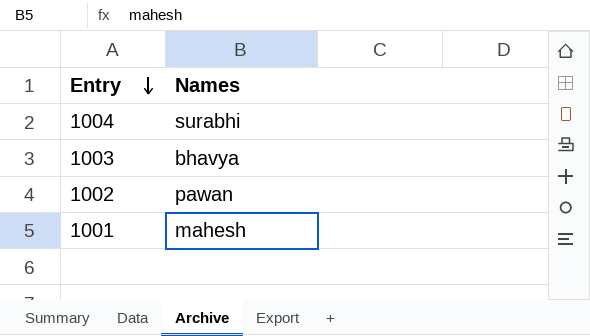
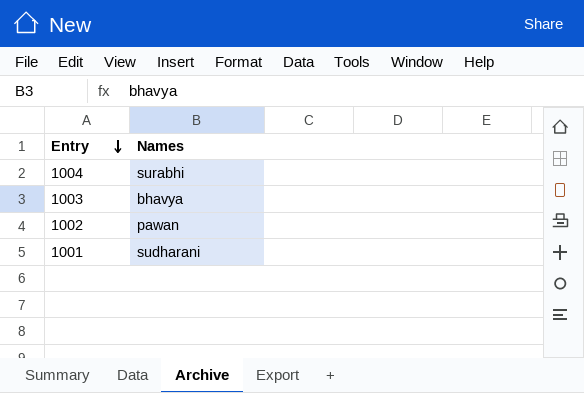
1001 | Names: mahesh -> sudharani

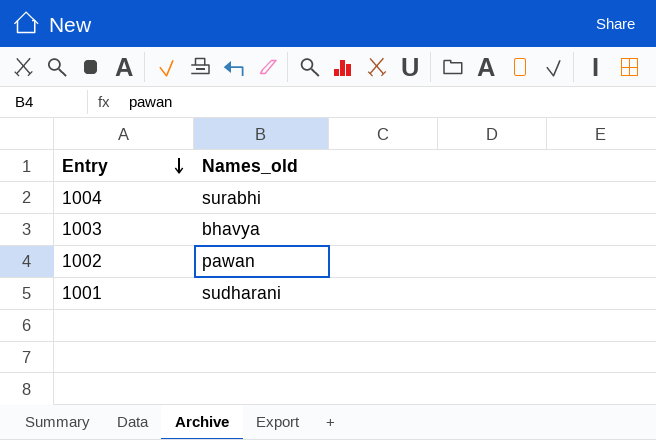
column name: Names -> Names_old

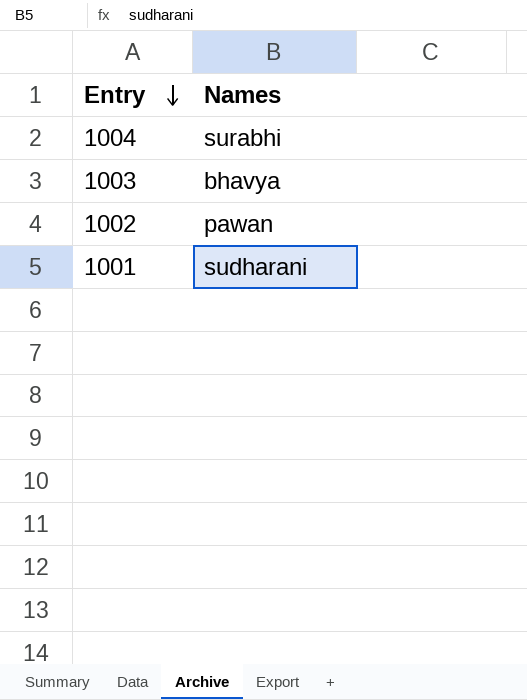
column name: Names_old -> Names

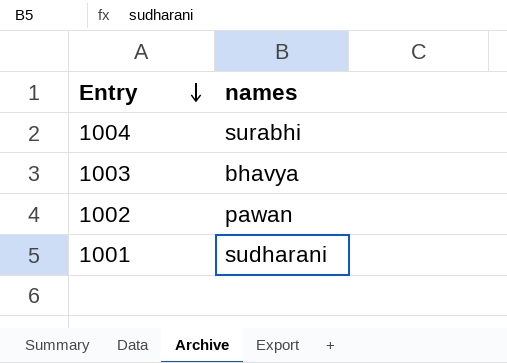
column name: Names -> names

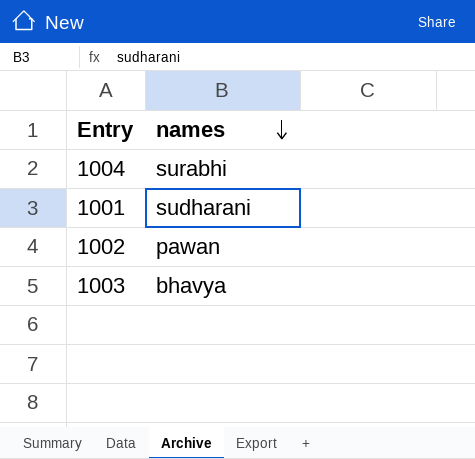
row order: Entry descending -> names descending

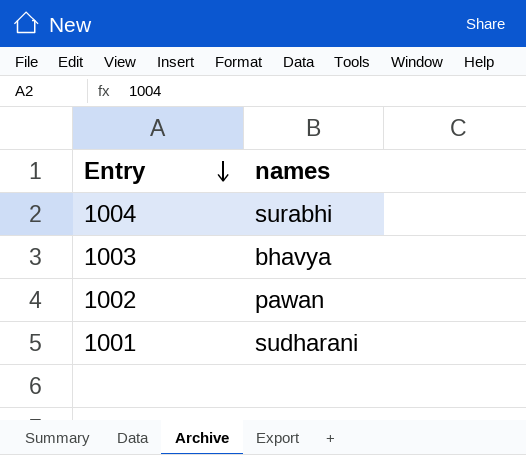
row order: names descending -> Entry descending

